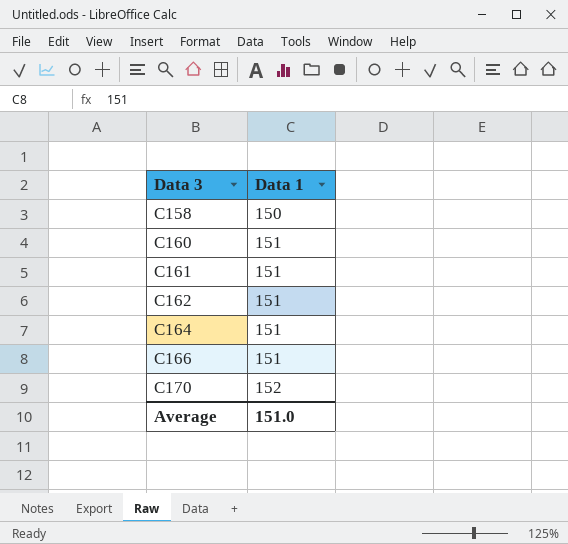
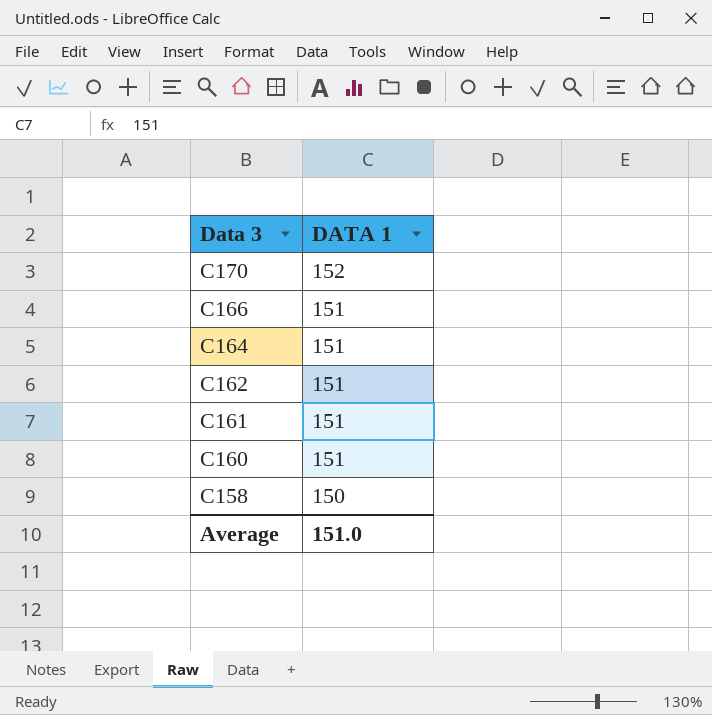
row order: Data 3 ascending -> Data 3 descending
column name: Data 1 -> DATA 1

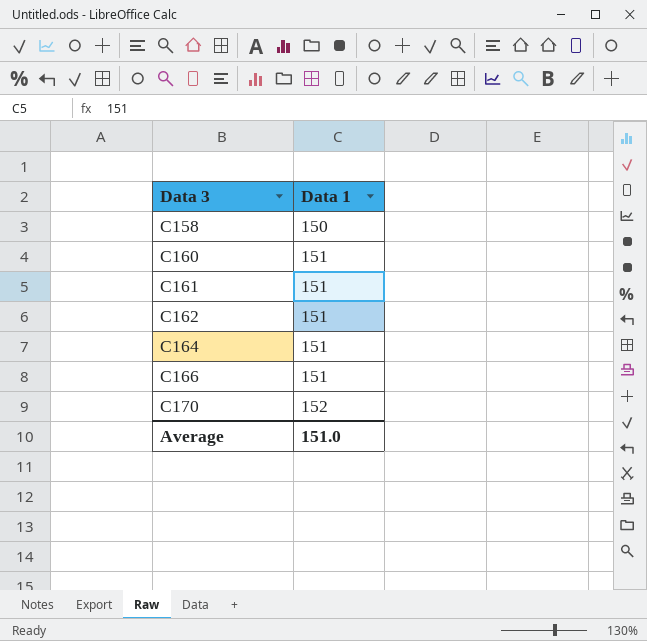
row order: Data 3 descending -> Data 3 ascending
column name: DATA 1 -> Data 1

